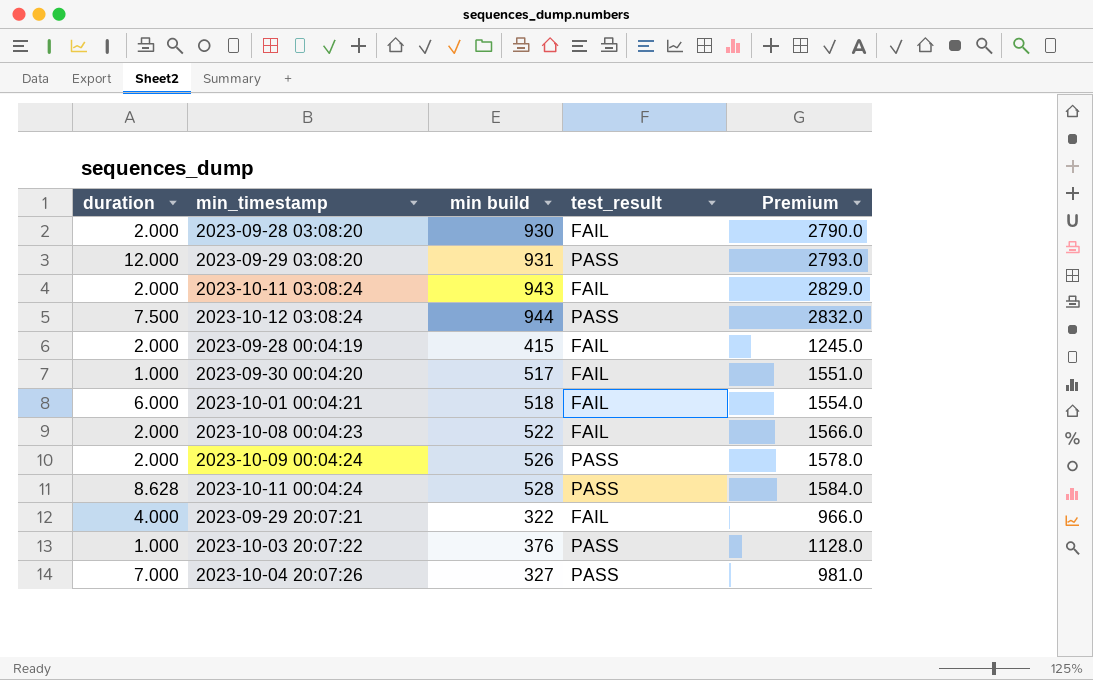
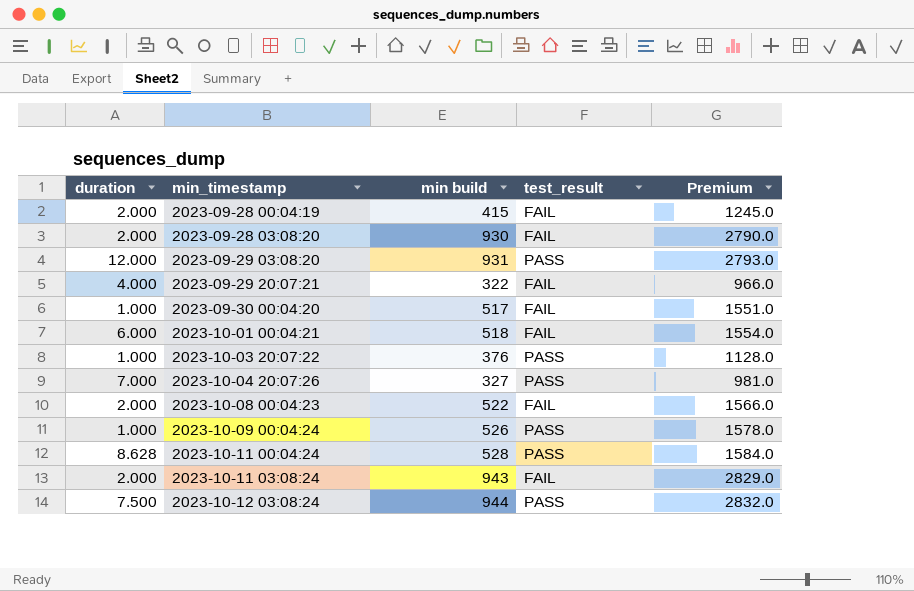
row order: none -> min_timestamp ascending
2023-10-09 00:04:24 | duration: 2.000 -> 1.000

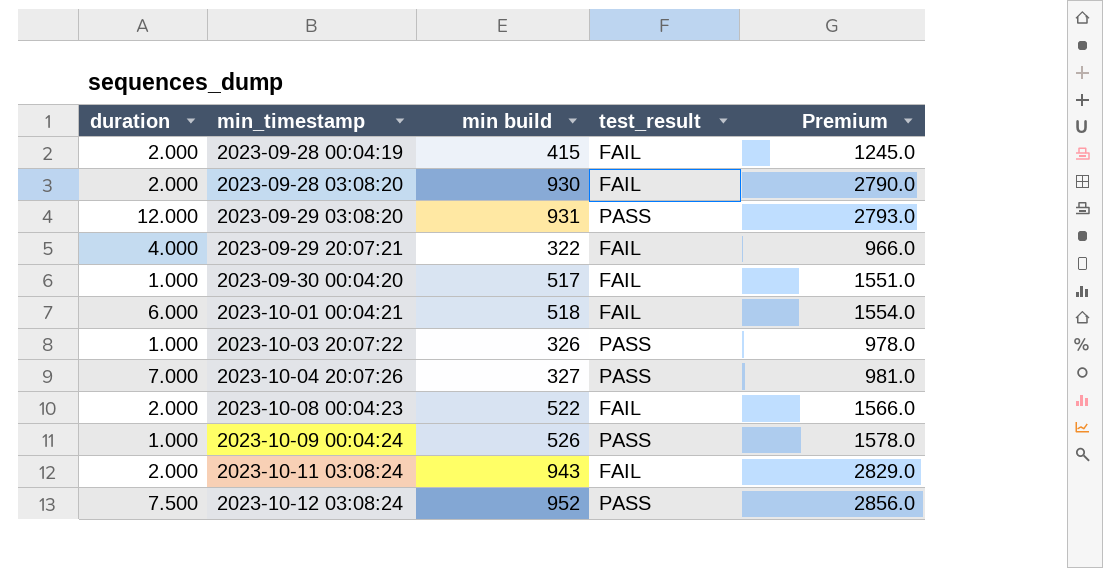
row 2023-10-11 00:04:24: 8.628 | 528 | PASS | 1584.0 -> none
2023-10-03 20:07:22 | min build: 376 -> 326
2023-10-03 20:07:22 | Premium: 1128.0 -> 978.0
2023-10-12 03:08:24 | min build: 944 -> 952
2023-10-12 03:08:24 | Premium: 2832.0 -> 2856.0

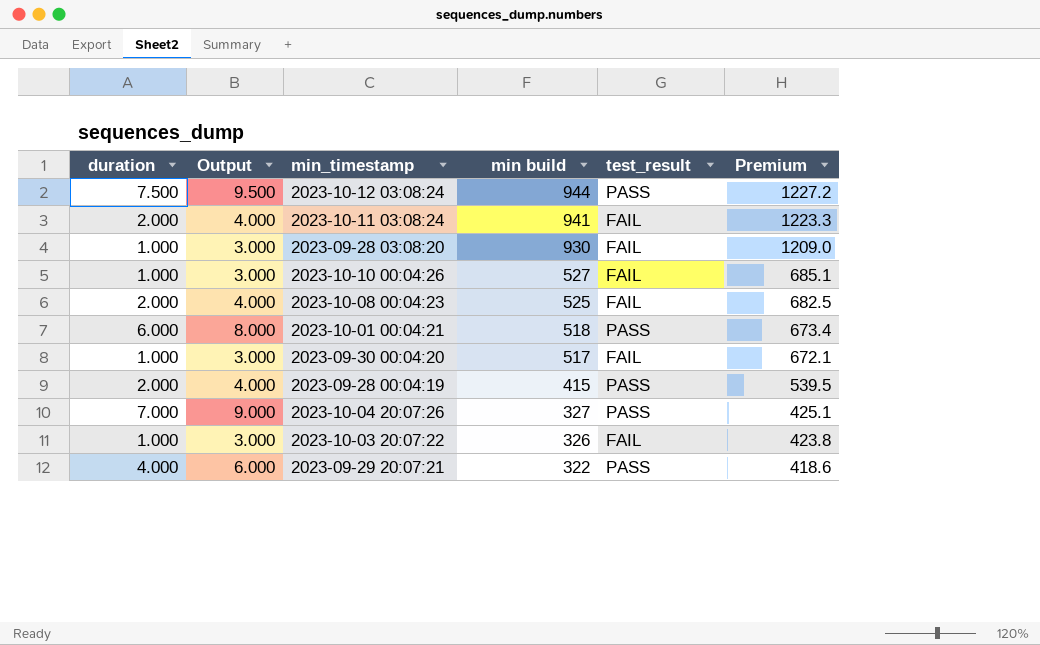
row order: min_timestamp ascending -> min build descending
column Output | formula: none -> [duration] + 2
column Premium | formula: [min build] * 3 -> [min build] * 1.3
row 2023-09-29 03:08:20: 12.000 | 931 | PASS | 2793.0 -> none
row 2023-10-09 00:04:24: 1.000 | 526 | PASS | 1578.0 -> none
2023-10-12 03:08:24 | min build: 952 -> 944
2023-10-11 03:08:24 | min build: 943 -> 941
2023-09-28 03:08:20 | duration: 2.000 -> 1.000
row 2023-10-10 00:04:26: none -> 1.000 | 3.000 | 527 | FAIL | 685.1
2023-10-08 00:04:23 | min build: 522 -> 525
2023-10-01 00:04:21 | test_result: FAIL -> PASS
2023-09-28 00:04:19 | test_result: FAIL -> PASS
2023-10-03 20:07:22 | test_result: PASS -> FAIL
2023-09-29 20:07:21 | test_result: FAIL -> PASS

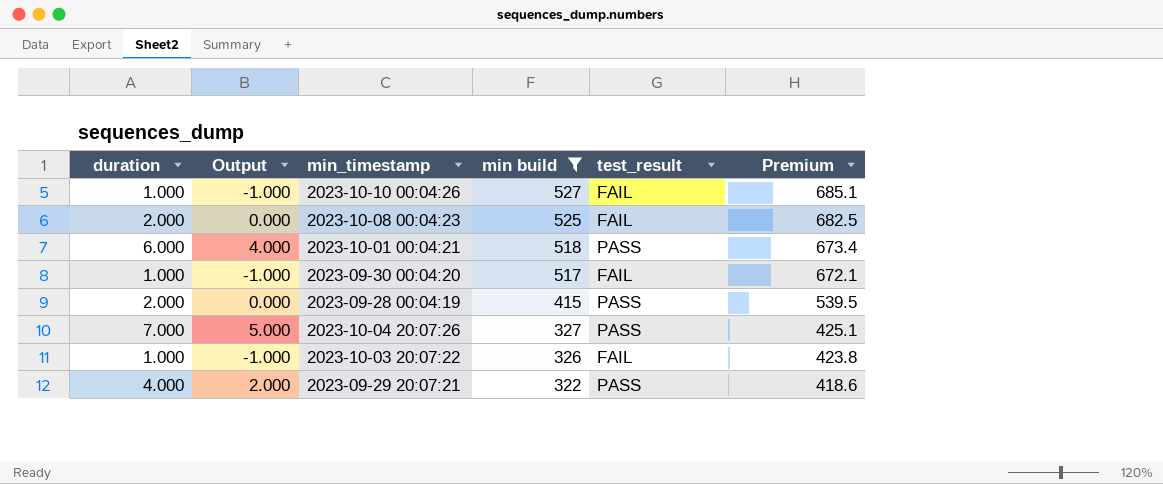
filter: none -> min build <= 527
column Output | formula: [duration] + 2 -> [duration] - 2

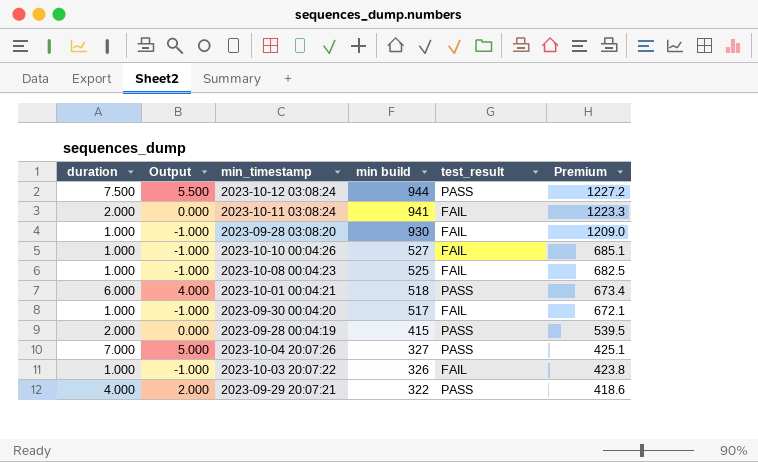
filter: min build <= 527 -> none
2023-10-08 00:04:23 | duration: 2.000 -> 1.000
2023-10-08 00:04:23 | Output: 0.000 -> -1.000

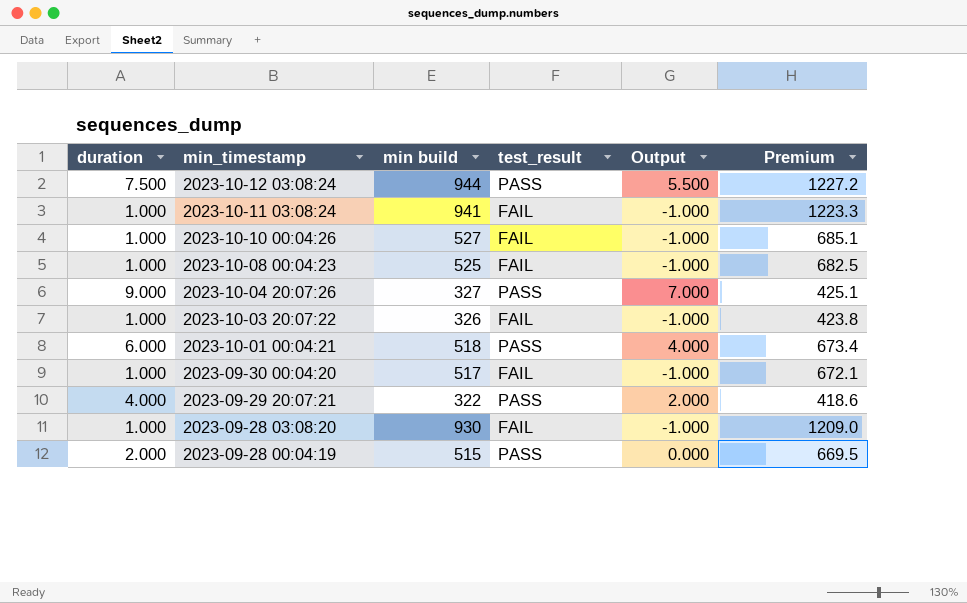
row order: min build descending -> min_timestamp descending
column Output | position: 2 -> 5
2023-10-11 03:08:24 | duration: 2.000 -> 1.000
2023-10-11 03:08:24 | Output: 0.000 -> -1.000
2023-10-04 20:07:26 | duration: 7.000 -> 9.000
2023-10-04 20:07:26 | Output: 5.000 -> 7.000
2023-09-28 00:04:19 | min build: 415 -> 515
2023-09-28 00:04:19 | Premium: 539.5 -> 669.5

